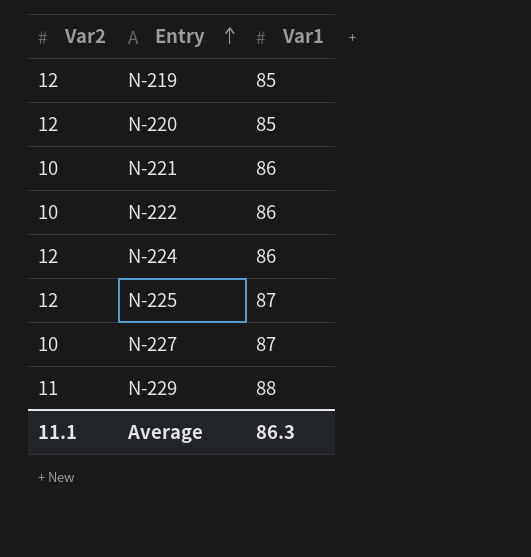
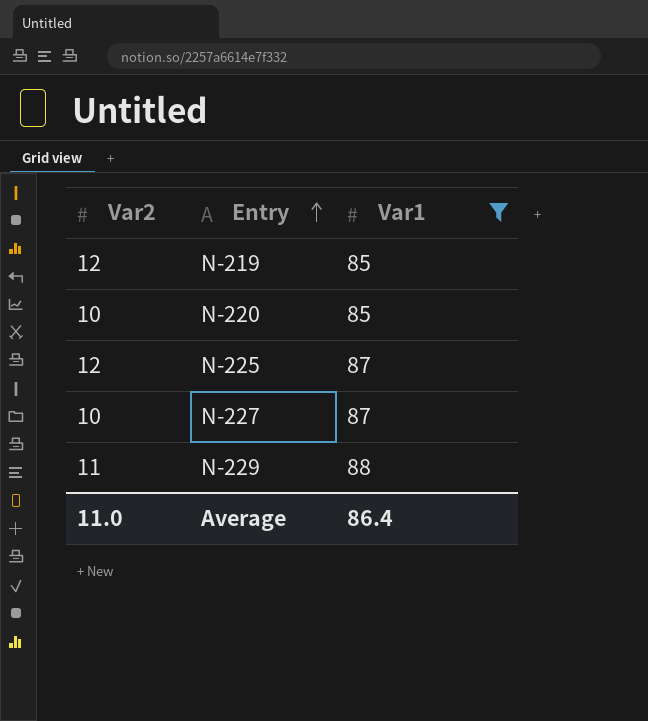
filter: none -> Var1 != 86
N-220 | Var2: 12 -> 10
Average | Var2: 11.1 -> 11.0
Average | Var1: 86.3 -> 86.4

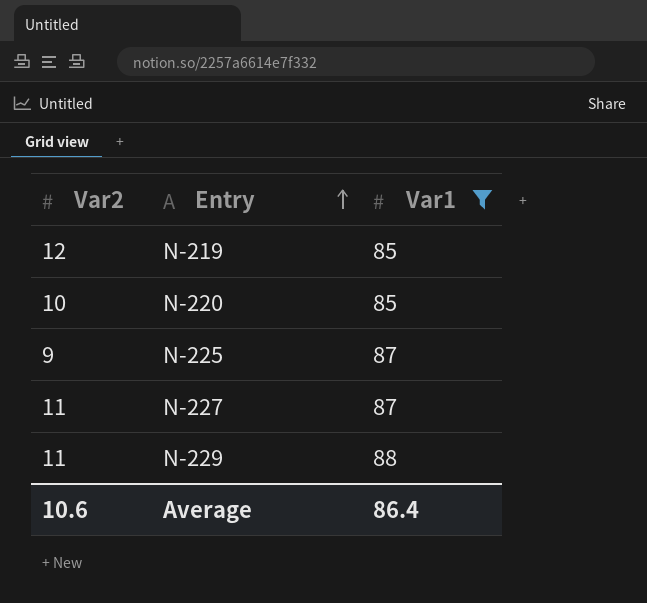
N-225 | Var2: 12 -> 9
N-227 | Var2: 10 -> 11
Average | Var2: 11.0 -> 10.6

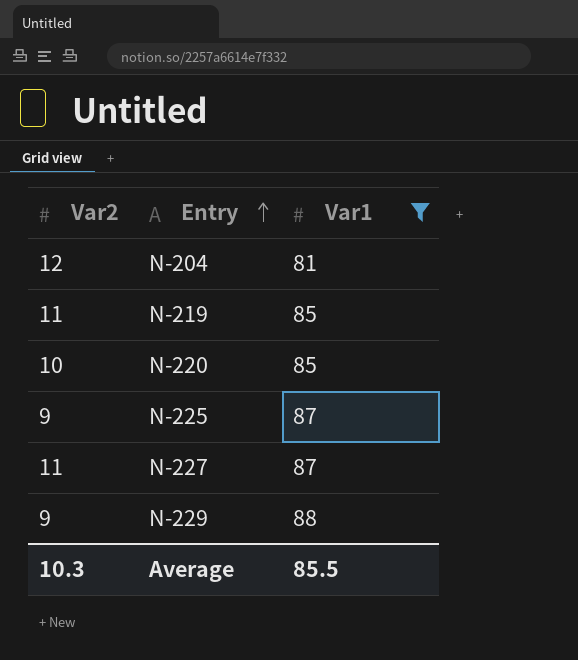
row N-204: none -> 12 | 81
N-219 | Var2: 12 -> 11
N-229 | Var2: 11 -> 9
Average | Var2: 10.6 -> 10.3
Average | Var1: 86.4 -> 85.5

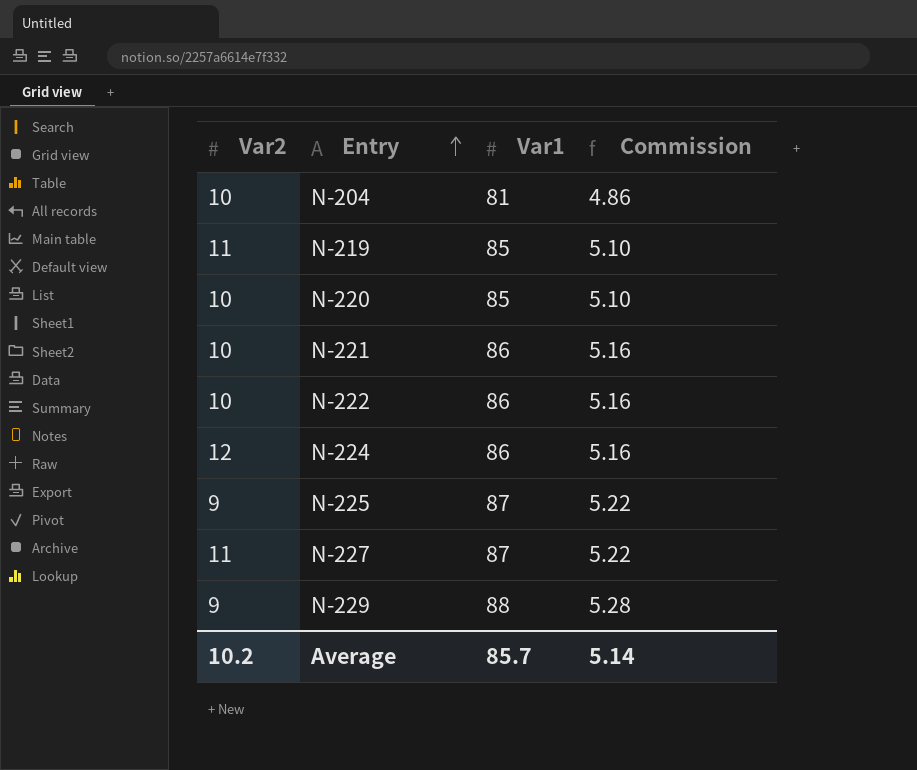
filter: Var1 != 86 -> none
column Commission | formula: none -> [Var1] * 0.06
N-204 | Var2: 12 -> 10
Average | Var2: 10.3 -> 10.2
Average | Var1: 85.5 -> 85.7

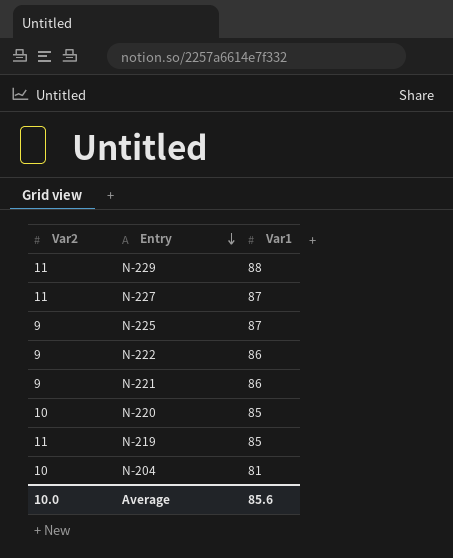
row order: Entry ascending -> Entry descending
column Commission | formula: [Var1] * 0.06 -> none
row N-224: 12 | 86 | 5.16 -> none
N-229 | Var2: 9 -> 11
N-222 | Var2: 10 -> 9
N-221 | Var2: 10 -> 9
Average | Var2: 10.2 -> 10.0
Average | Var1: 85.7 -> 85.6

